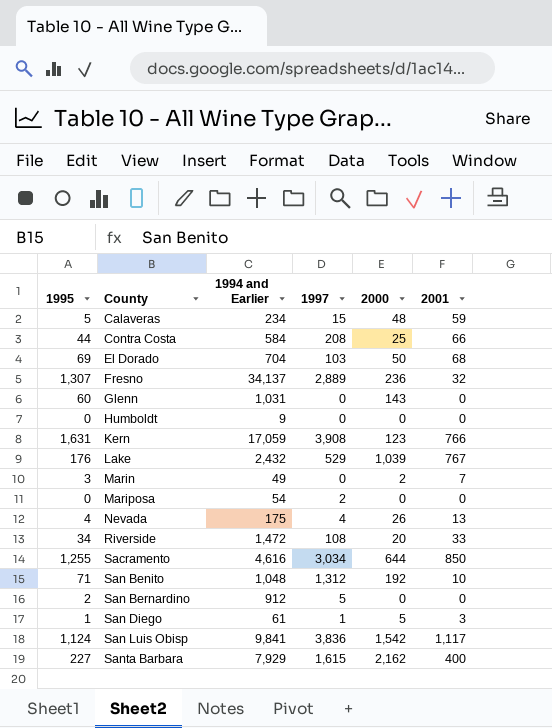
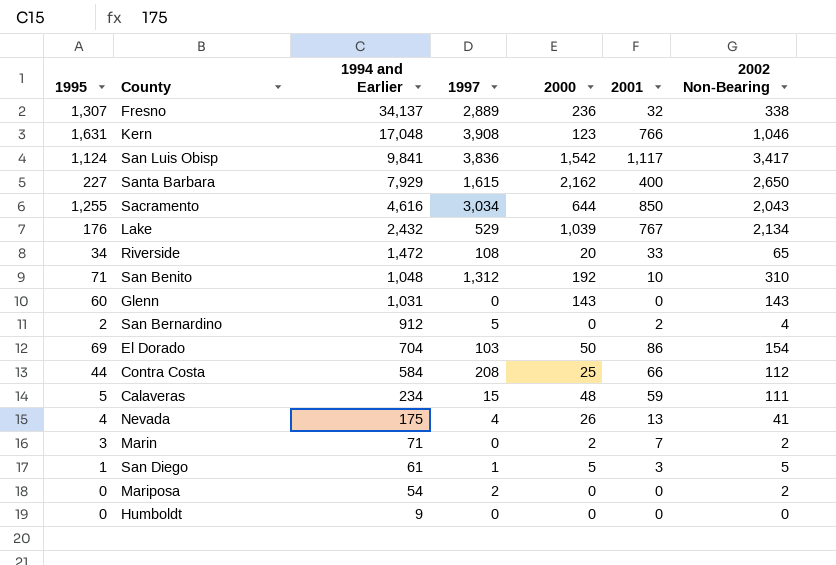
row order: County ascending -> 1994 and Earlier descending
column 2002 Non-Bearing | position: none -> 7
Kern | 1994 and Earlier: 17,059 -> 17,048
San Bernardino | 2001: 0 -> 2
El Dorado | 2001: 68 -> 86
Marin | 1994 and Earlier: 49 -> 71

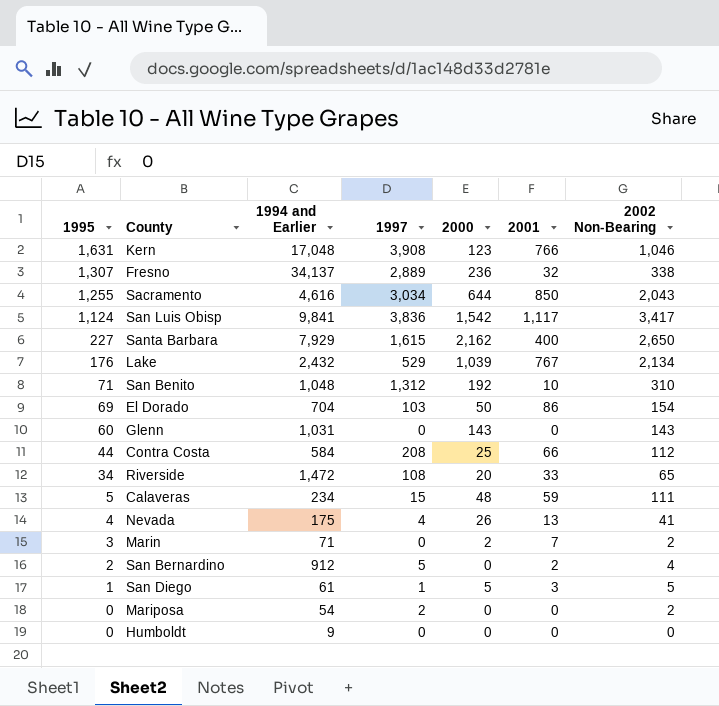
row order: 1994 and Earlier descending -> 1995 descending

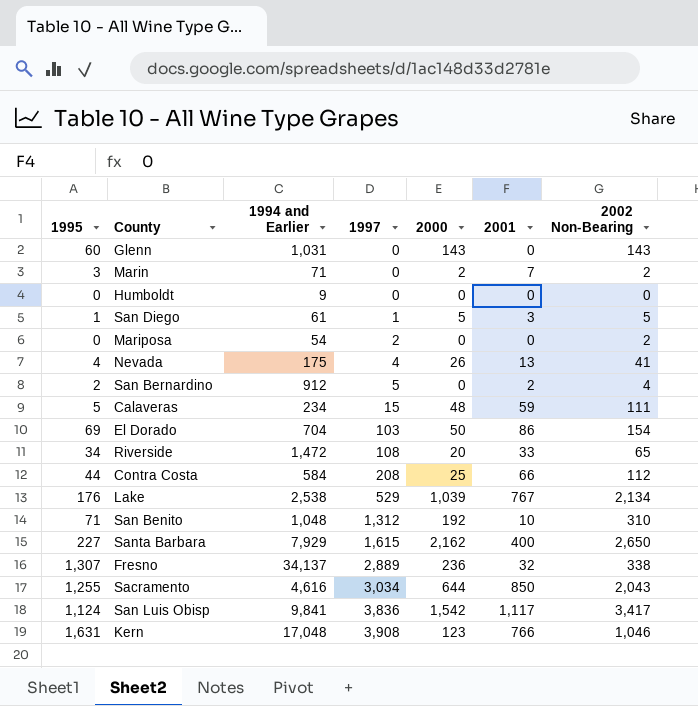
row order: 1995 descending -> 1997 ascending
Lake | 1994 and Earlier: 2,432 -> 2,538

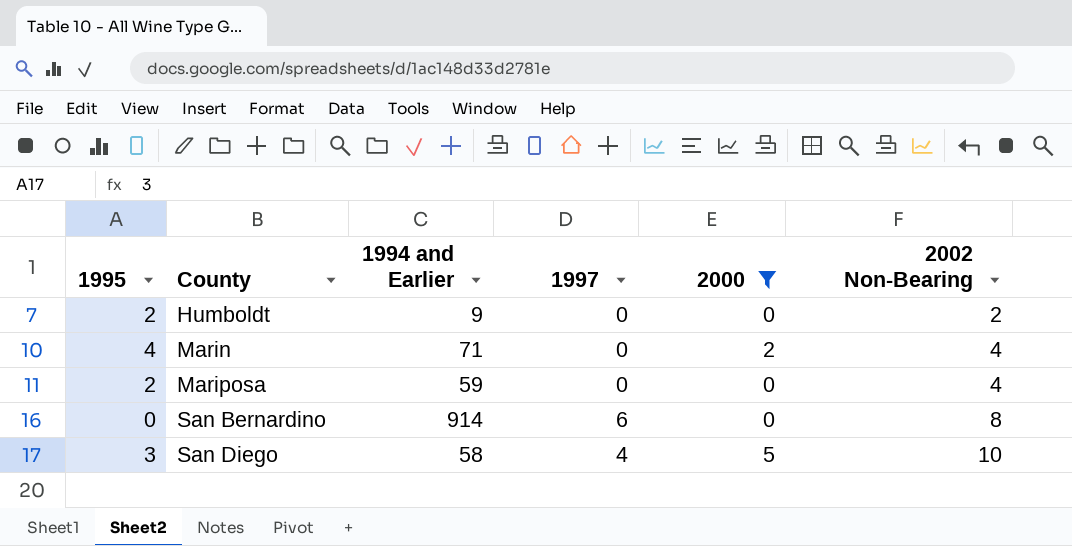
filter: none -> 2000 <= 5
row order: 1997 ascending -> County ascending
column 2001 | position: 6 -> none
Humboldt | 1995: 0 -> 2
Humboldt | 2002 Non-Bearing: 0 -> 2
Marin | 1995: 3 -> 4
Marin | 2002 Non-Bearing: 2 -> 4
Mariposa | 1995: 0 -> 2
Mariposa | 1994 and Earlier: 54 -> 59
Mariposa | 1997: 2 -> 0
Mariposa | 2002 Non-Bearing: 2 -> 4
San Bernardino | 1995: 2 -> 0
San Bernardino | 1994 and Earlier: 912 -> 914
San Bernardino | 1997: 5 -> 6
San Bernardino | 2002 Non-Bearing: 4 -> 8
San Diego | 1995: 1 -> 3
San Diego | 1994 and Earlier: 61 -> 58
San Diego | 1997: 1 -> 4
San Diego | 2002 Non-Bearing: 5 -> 10

